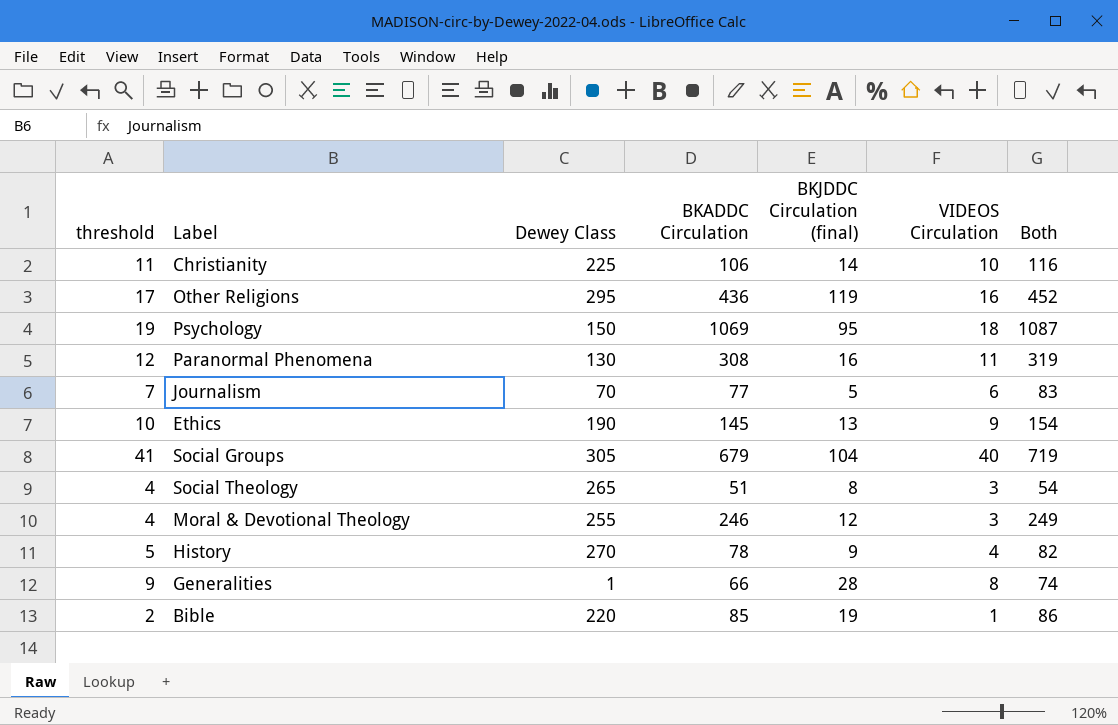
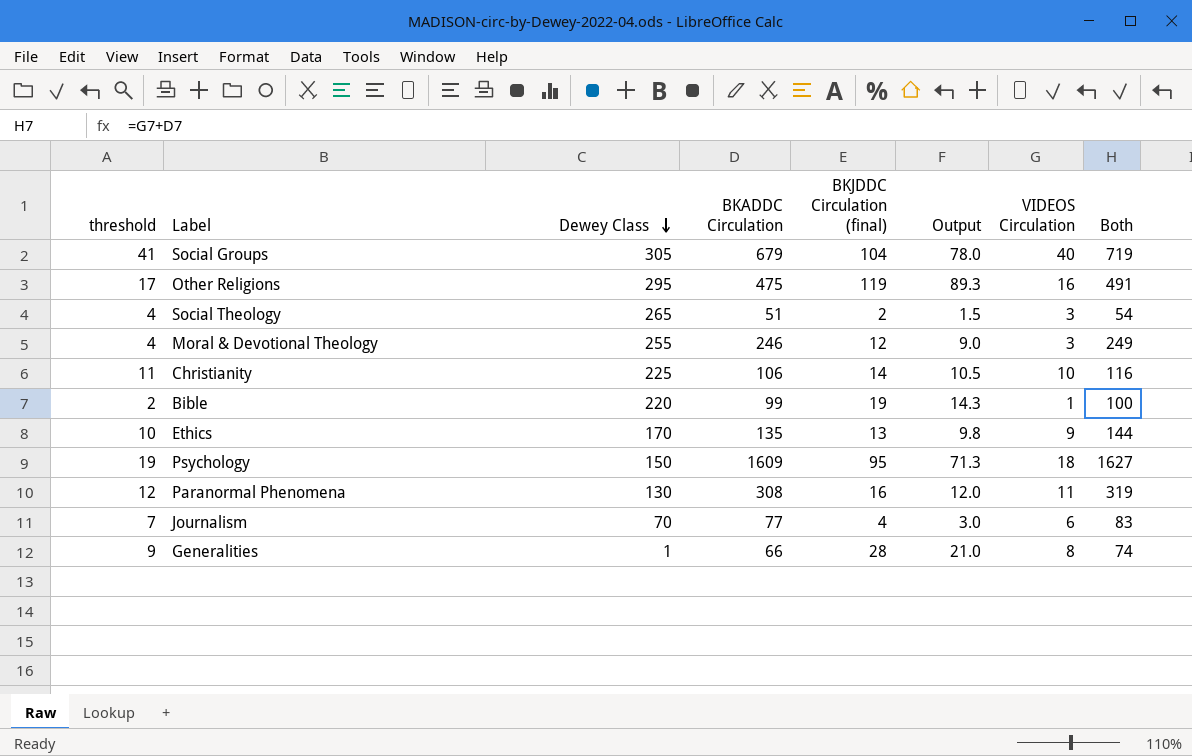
row order: none -> Dewey Class descending
column Output | formula: none -> [BKJDDC Circulation (final)] * 0.75
row History: 5 | 270 | 78 | 9 | 4 | 82 -> none
Other Religions | BKADDC Circulation: 436 -> 475
Other Religions | Both: 452 -> 491
Social Theology | BKJDDC Circulation (final): 8 -> 2
Bible | BKADDC Circulation: 85 -> 99
Bible | Both: 86 -> 100
Ethics | Dewey Class: 190 -> 170
Ethics | BKADDC Circulation: 145 -> 135
Ethics | Both: 154 -> 144
Psychology | BKADDC Circulation: 1069 -> 1609
Psychology | Both: 1087 -> 1627
Journalism | BKJDDC Circulation (final): 5 -> 4

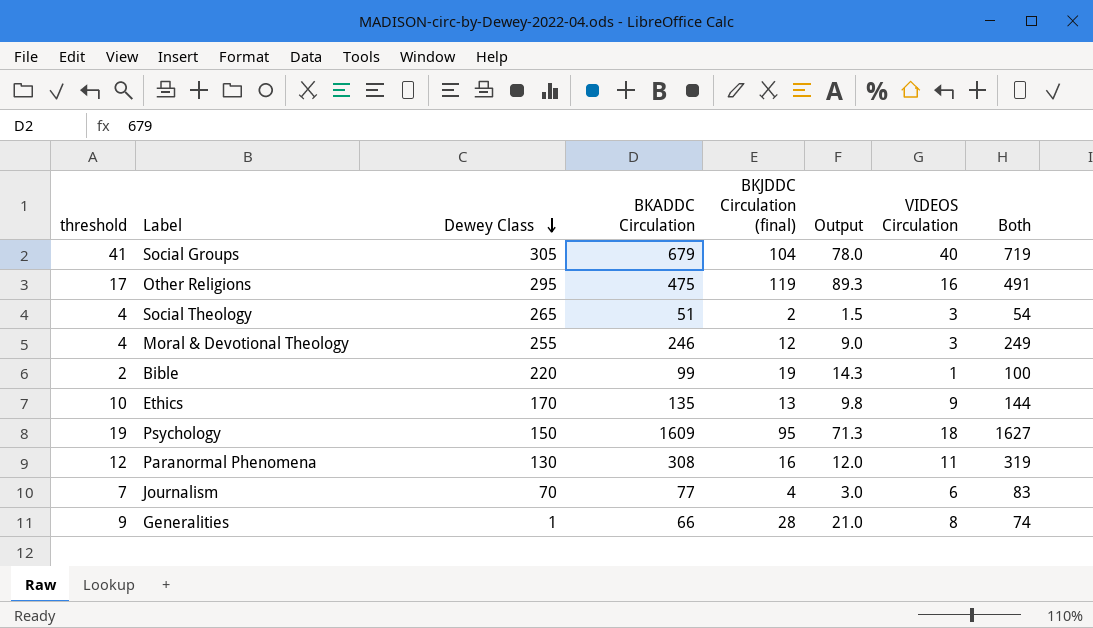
row Christianity: 11 | 225 | 106 | 14 | 10.5 | 10 | 116 -> none

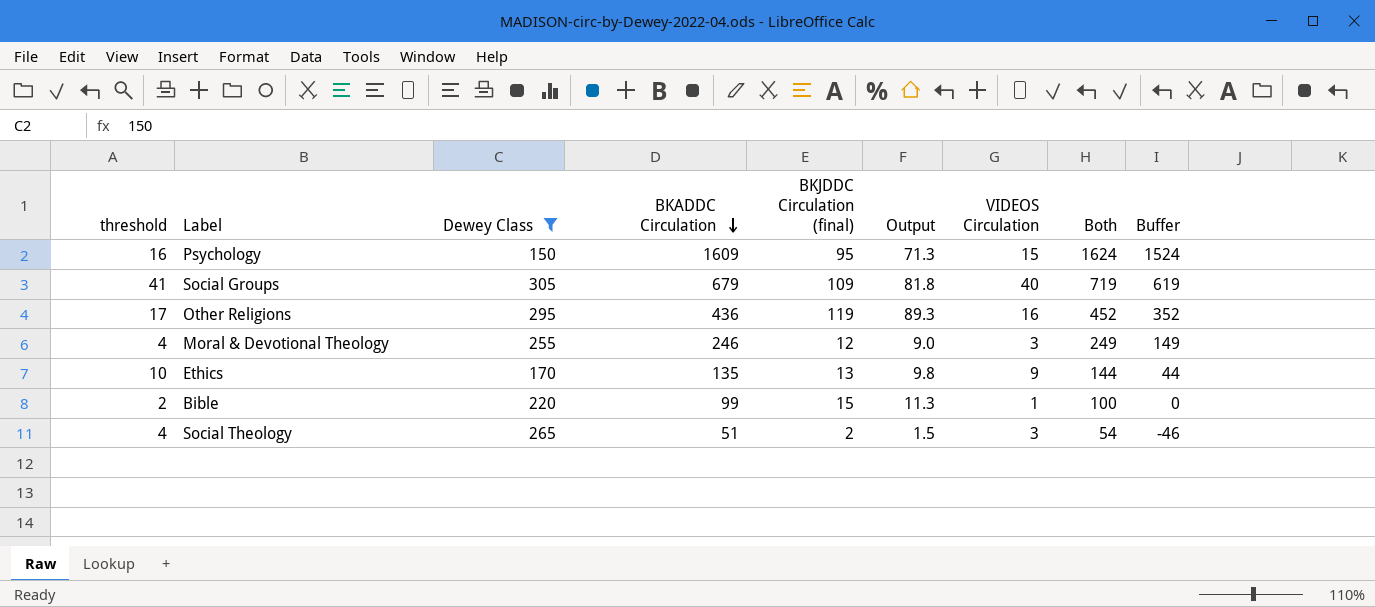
filter: none -> Dewey Class >= 150
row order: Dewey Class descending -> BKADDC Circulation descending
column Buffer | formula: none -> [Both] - 100
Psychology | threshold: 19 -> 16
Psychology | VIDEOS Circulation: 18 -> 15
Psychology | Both: 1627 -> 1624
Social Groups | BKJDDC Circulation (final): 104 -> 109
Social Groups | Output: 78.0 -> 81.8
Other Religions | BKADDC Circulation: 475 -> 436
Other Religions | Both: 491 -> 452
Bible | BKJDDC Circulation (final): 19 -> 15
Bible | Output: 14.3 -> 11.3

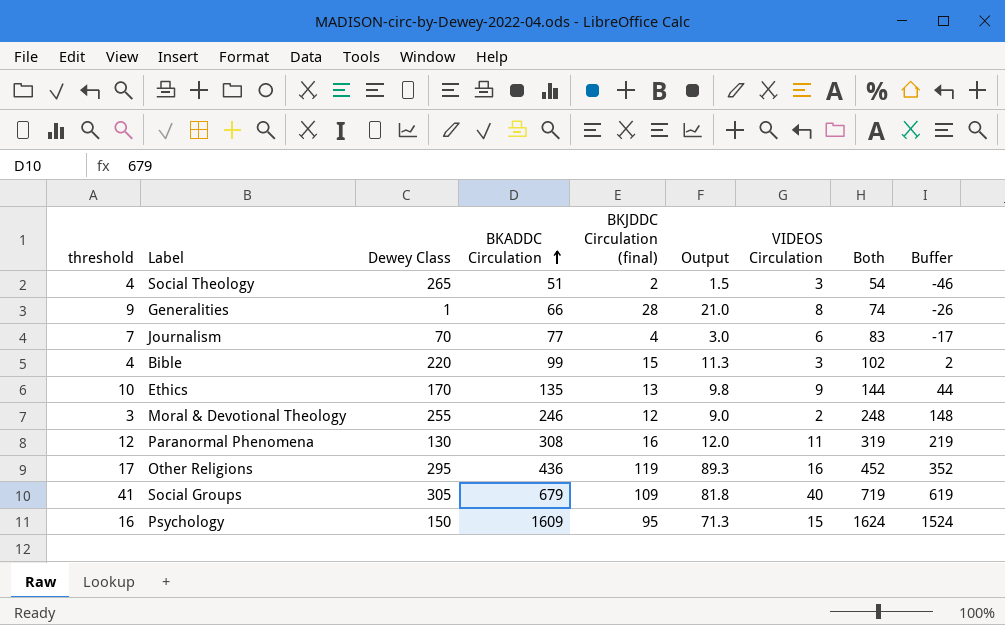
filter: Dewey Class >= 150 -> none
row order: BKADDC Circulation descending -> BKADDC Circulation ascending
Bible | threshold: 2 -> 4
Bible | VIDEOS Circulation: 1 -> 3
Bible | Both: 100 -> 102
Bible | Buffer: 0 -> 2
Moral & Devotional Theology | threshold: 4 -> 3
Moral & Devotional Theology | VIDEOS Circulation: 3 -> 2
Moral & Devotional Theology | Both: 249 -> 248
Moral & Devotional Theology | Buffer: 149 -> 148

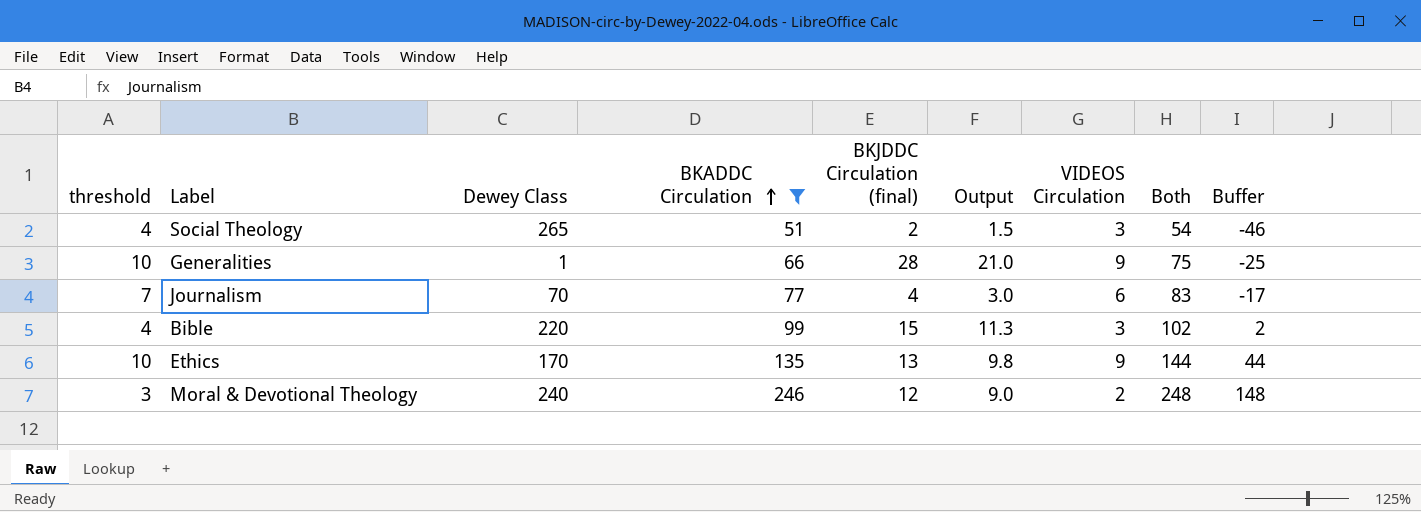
filter: none -> BKADDC Circulation <= 246
Generalities | threshold: 9 -> 10
Generalities | VIDEOS Circulation: 8 -> 9
Generalities | Both: 74 -> 75
Generalities | Buffer: -26 -> -25
Moral & Devotional Theology | Dewey Class: 255 -> 240

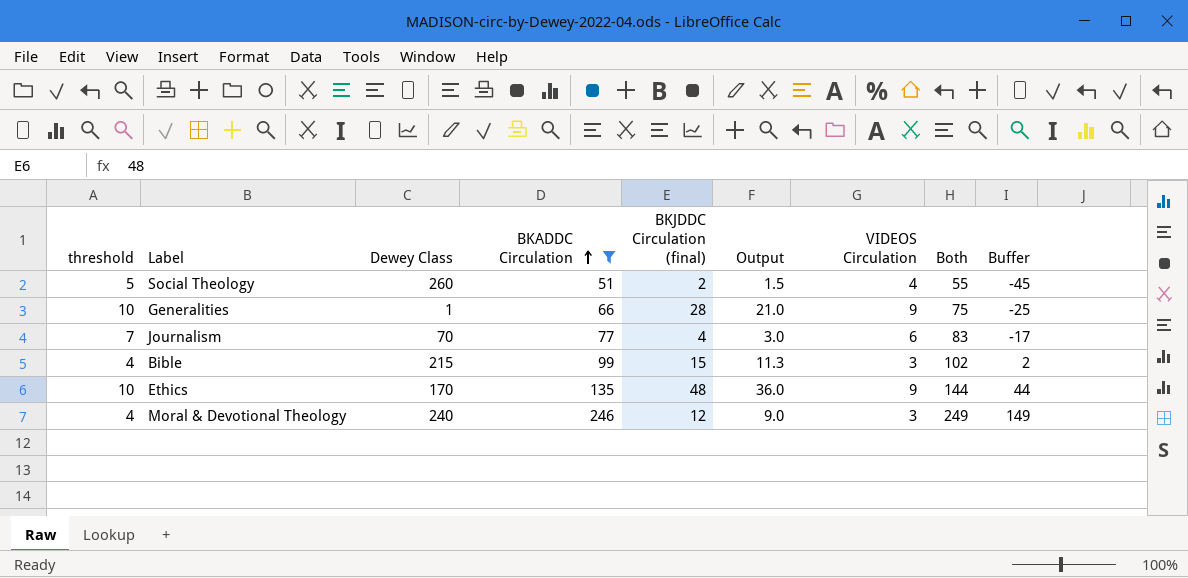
Social Theology | threshold: 4 -> 5
Social Theology | Dewey Class: 265 -> 260
Social Theology | VIDEOS Circulation: 3 -> 4
Social Theology | Both: 54 -> 55
Social Theology | Buffer: -46 -> -45
Bible | Dewey Class: 220 -> 215
Ethics | BKJDDC Circulation (final): 13 -> 48
Ethics | Output: 9.8 -> 36.0
Moral & Devotional Theology | threshold: 3 -> 4
Moral & Devotional Theology | VIDEOS Circulation: 2 -> 3
Moral & Devotional Theology | Both: 248 -> 249
Moral & Devotional Theology | Buffer: 148 -> 149

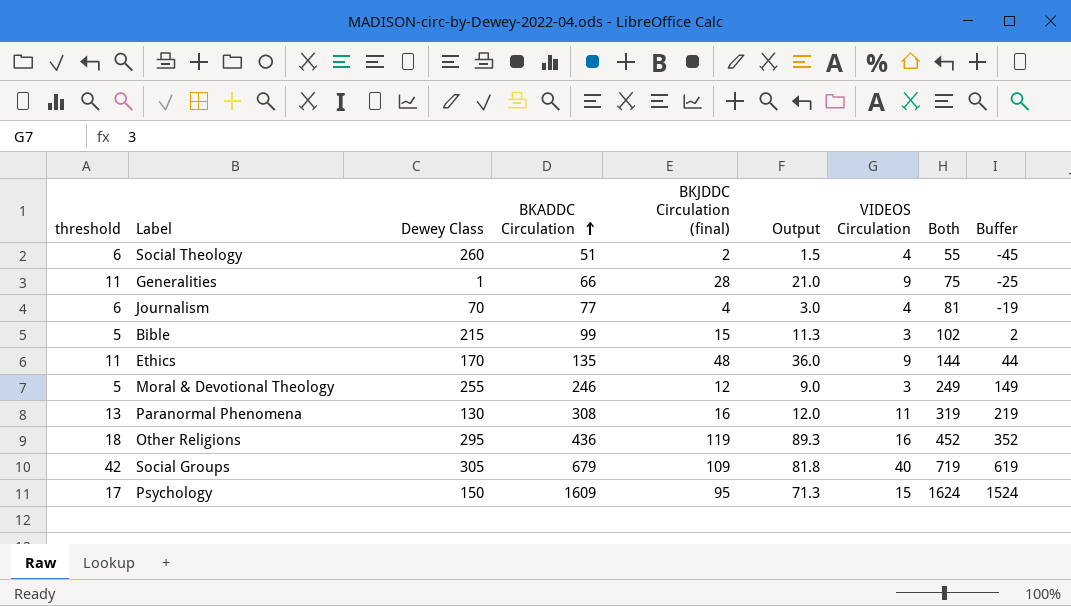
filter: BKADDC Circulation <= 246 -> none
column threshold | formula: [VIDEOS Circulation] + 1 -> [VIDEOS Circulation] + 2
Journalism | VIDEOS Circulation: 6 -> 4
Journalism | Both: 83 -> 81
Journalism | Buffer: -17 -> -19
Moral & Devotional Theology | Dewey Class: 240 -> 255

